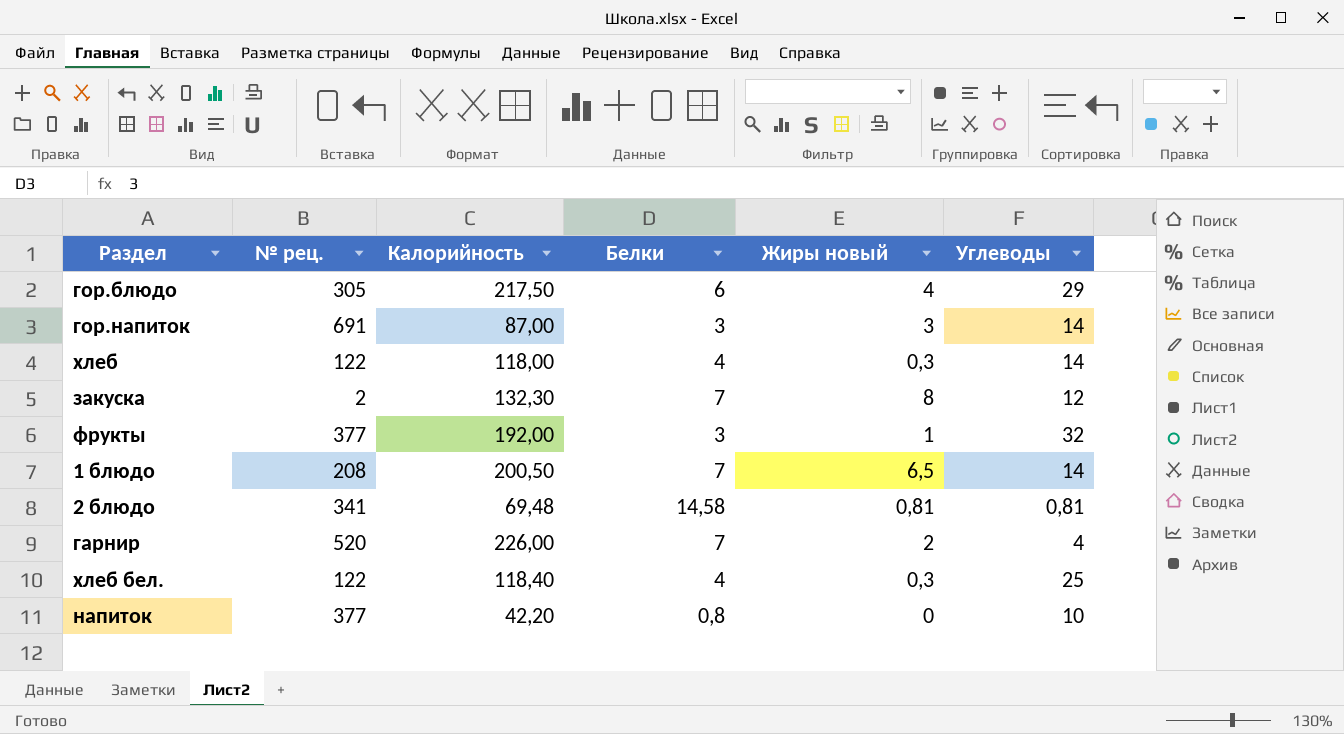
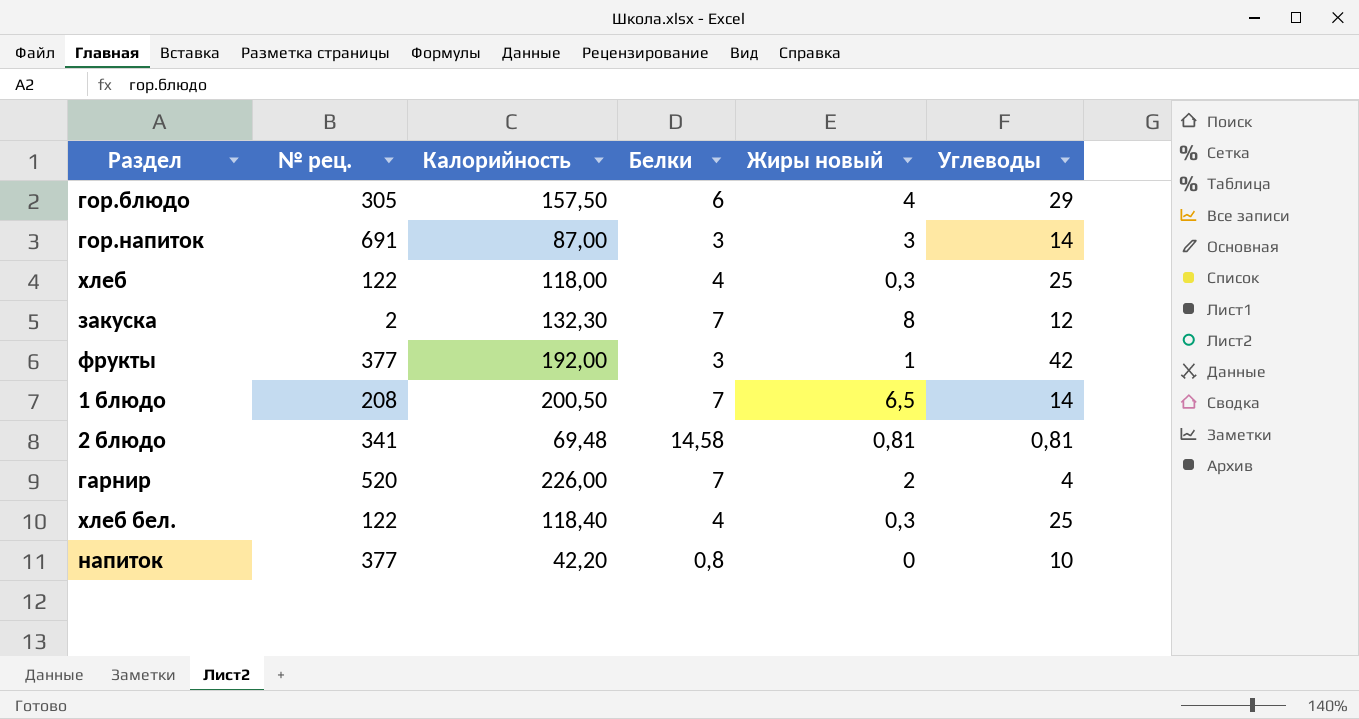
гор.блюдо | Калорийность: 217,50 -> 157,50
хлеб | Углеводы: 14 -> 25
фрукты | Углеводы: 32 -> 42

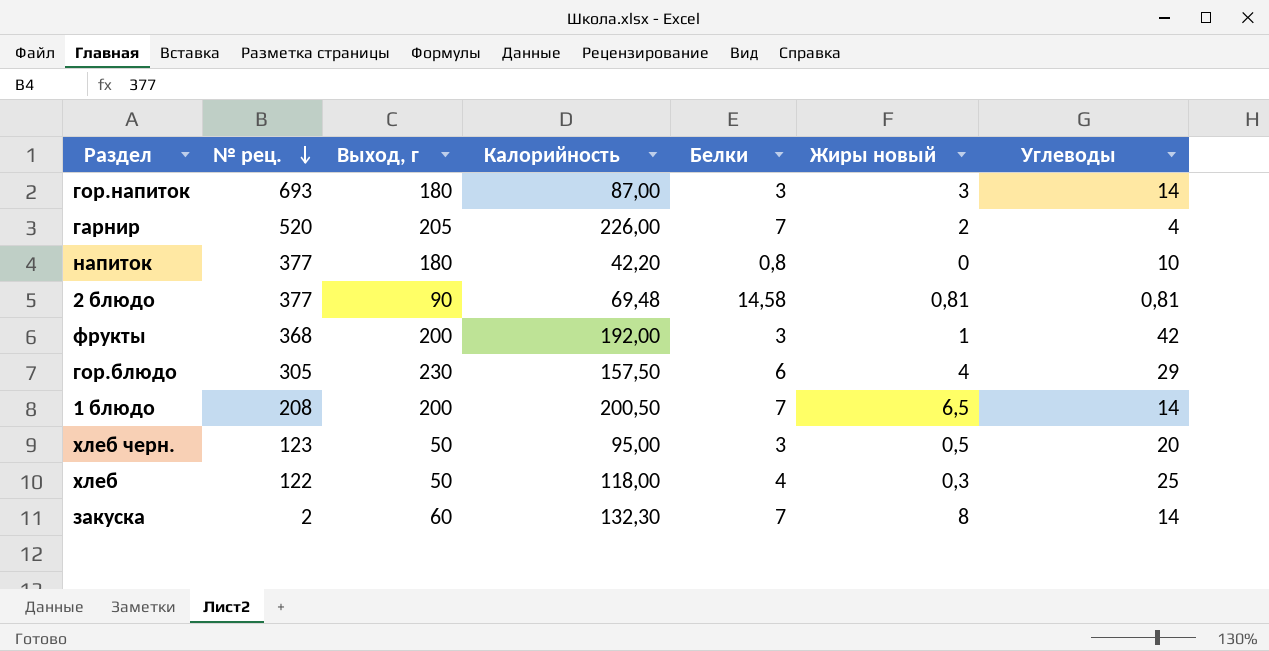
row order: none -> № рец. descending
column Выход, г | position: none -> 3
row хлеб бел.: 122 | 118,40 | 4 | 0,3 | 25 -> none
гор.напиток | № рец.: 691 -> 693
2 блюдо | № рец.: 341 -> 377
фрукты | № рец.: 377 -> 368
row хлеб черн.: none -> 123 | 50 | 95,00 | 3 | 0,5 | 20
закуска | Углеводы: 12 -> 14

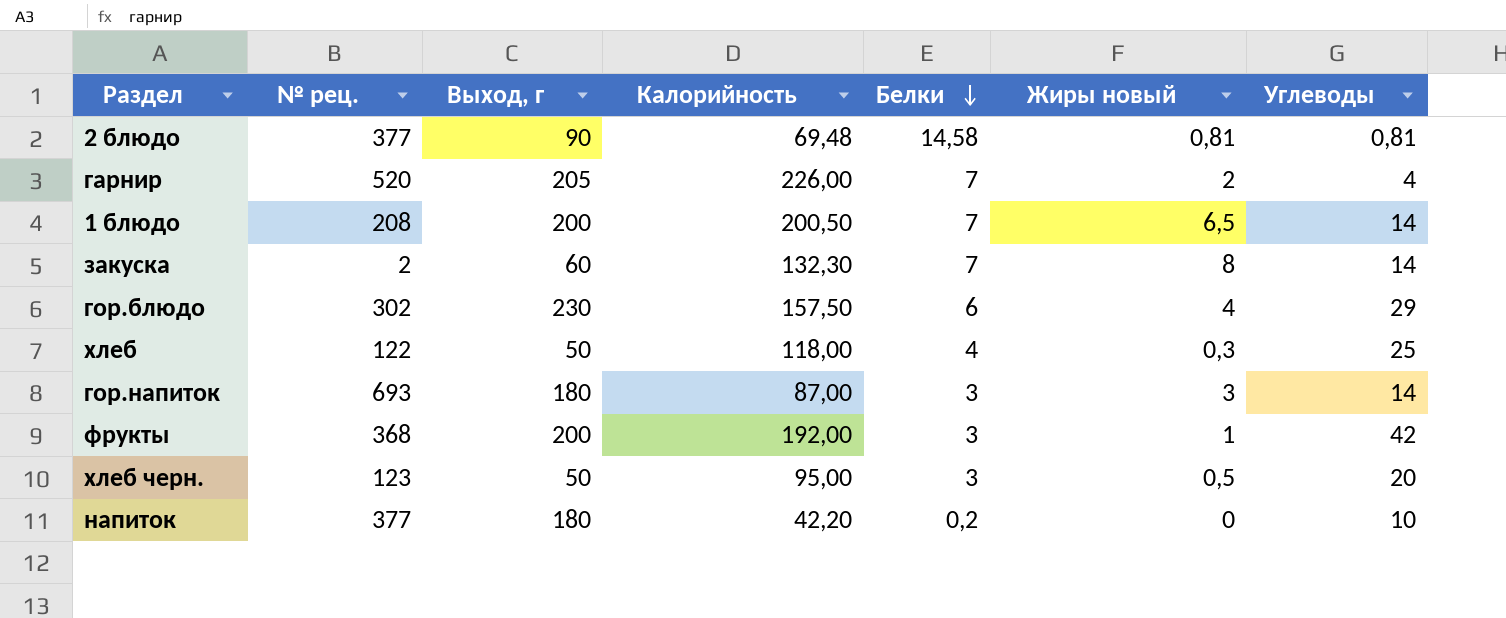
row order: № рец. descending -> Белки descending
гор.блюдо | № рец.: 305 -> 302
напиток | Белки: 0,8 -> 0,2

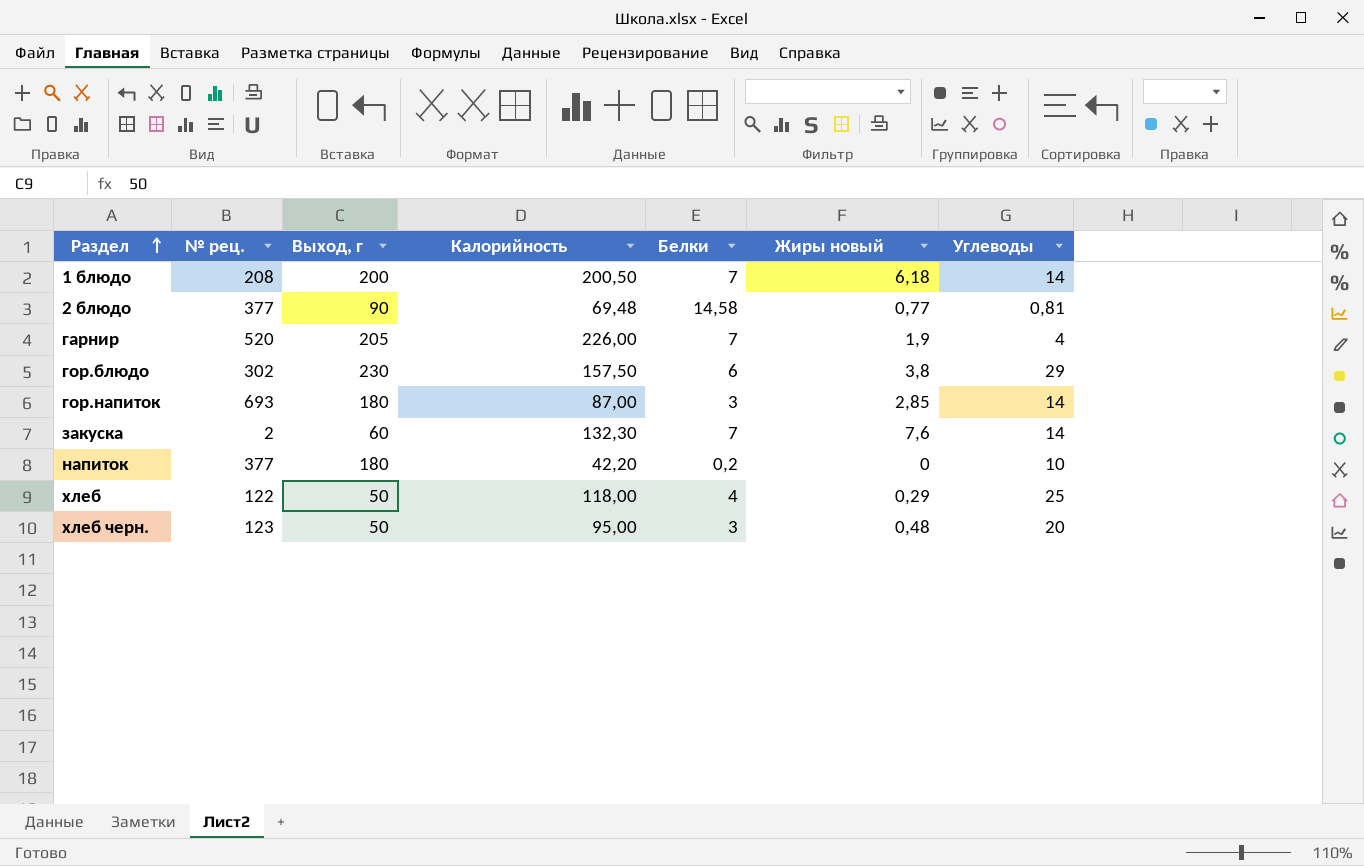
row order: Белки descending -> Раздел ascending
row фрукты: 368 | 200 | 192,00 | 3 | 1 | 42 -> none
1 блюдо | Жиры новый: 6,5 -> 6,18
2 блюдо | Жиры новый: 0,81 -> 0,77
гарнир | Жиры новый: 2 -> 1,9
гор.блюдо | Жиры новый: 4 -> 3,8
гор.напиток | Жиры новый: 3 -> 2,85
закуска | Жиры новый: 8 -> 7,6
хлеб | Жиры новый: 0,3 -> 0,29
хлеб черн. | Жиры новый: 0,5 -> 0,48

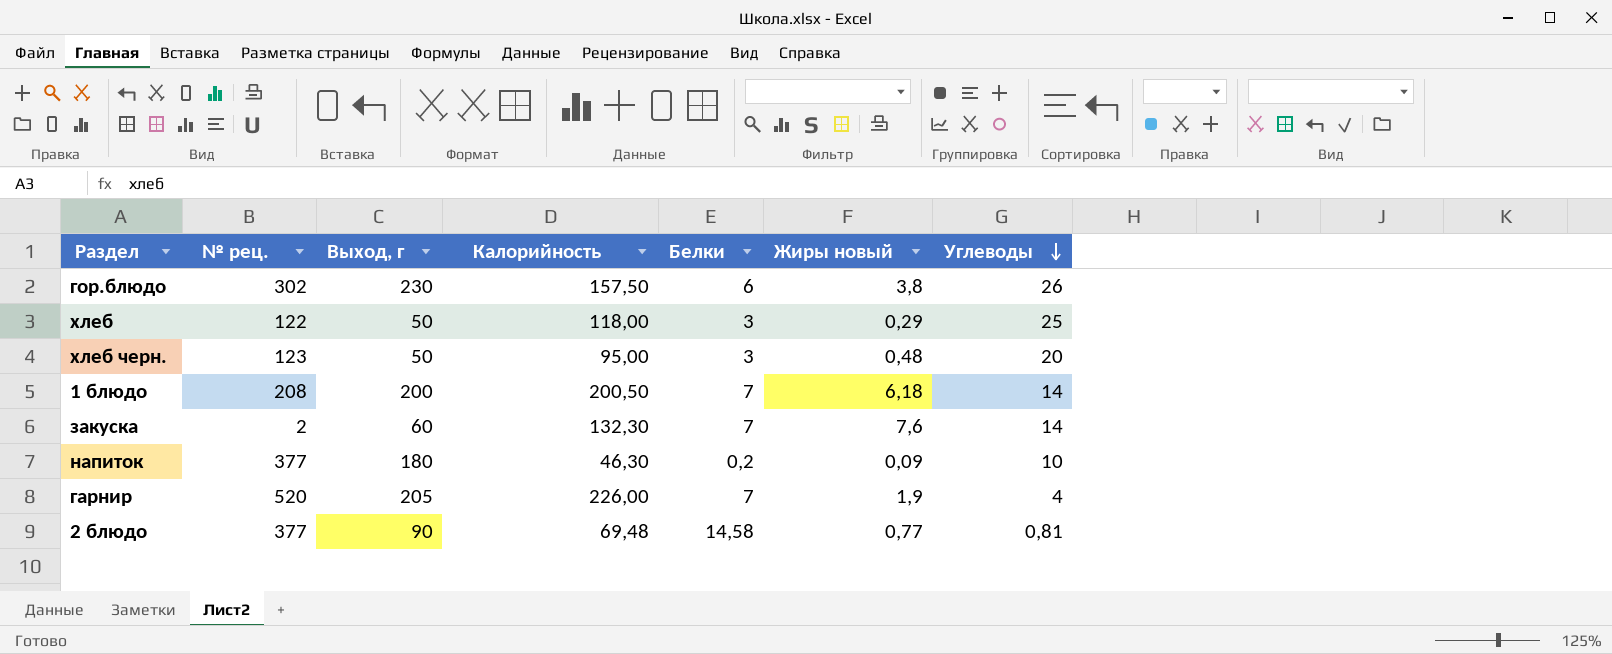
row order: Раздел ascending -> Углеводы descending
row гор.напиток: 693 | 180 | 87,00 | 3 | 2,85 | 14 -> none
гор.блюдо | Углеводы: 29 -> 26
хлеб | Белки: 4 -> 3
напиток | Калорийность: 42,20 -> 46,30
напиток | Жиры новый: 0 -> 0,09

